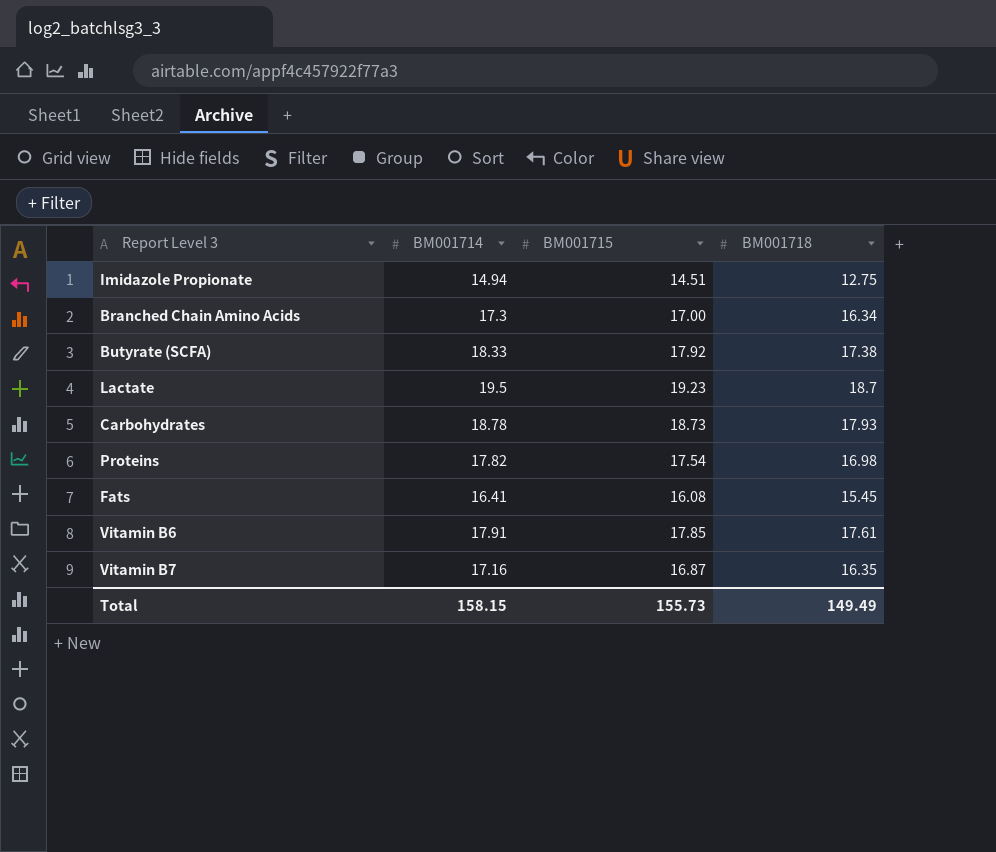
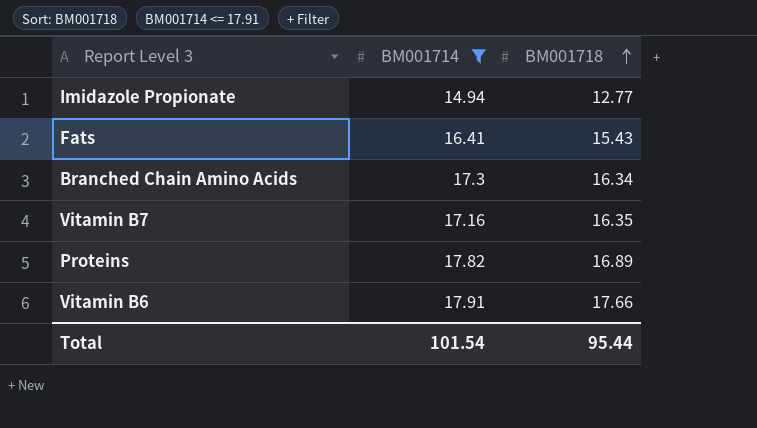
filter: none -> BM001714 <= 17.91
row order: none -> BM001718 ascending
column BM001715 | position: 3 -> none
Imidazole Propionate | BM001718: 12.75 -> 12.77
Fats | BM001718: 15.45 -> 15.43
Proteins | BM001718: 16.98 -> 16.89
Vitamin B6 | BM001718: 17.61 -> 17.66
Total | BM001714: 158.15 -> 101.54
Total | BM001718: 149.49 -> 95.44

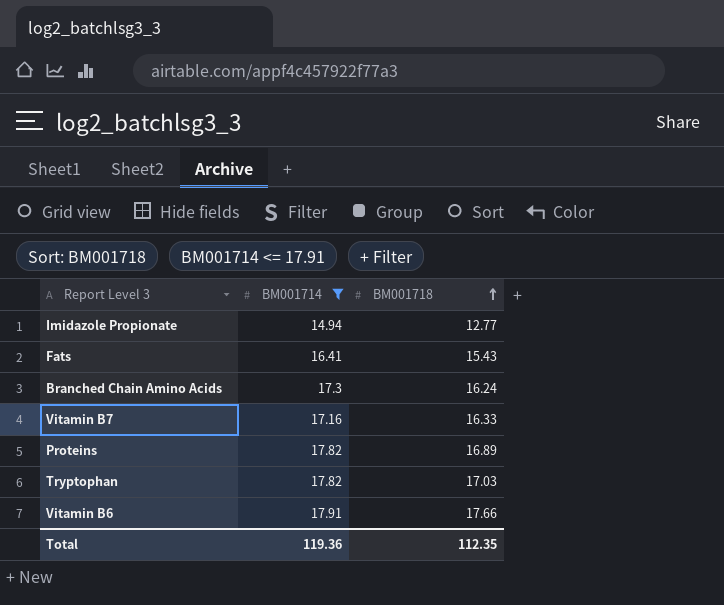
Branched Chain Amino Acids | BM001718: 16.34 -> 16.24
Vitamin B7 | BM001718: 16.35 -> 16.33
row Tryptophan: none -> 17.82 | 17.03
Total | BM001714: 101.54 -> 119.36
Total | BM001718: 95.44 -> 112.35

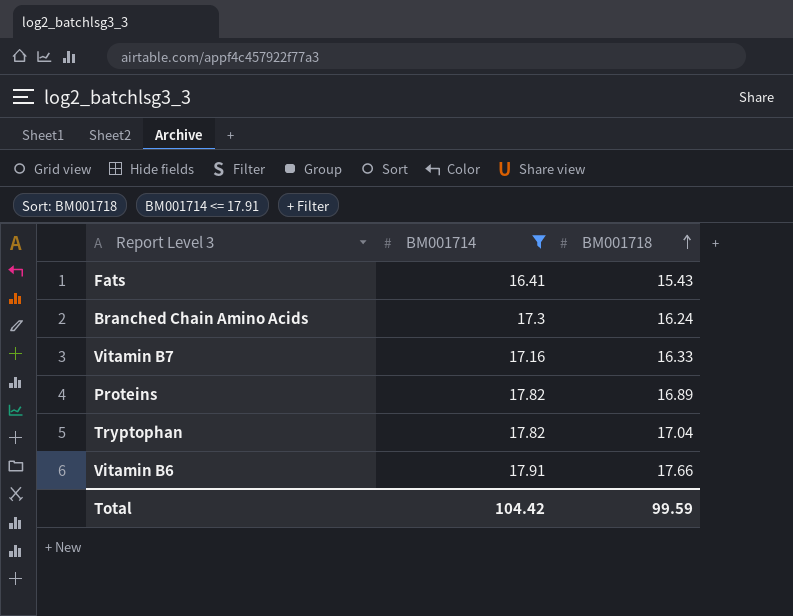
row Imidazole Propionate: 14.94 | 12.77 -> none
Tryptophan | BM001718: 17.03 -> 17.04
Total | BM001714: 119.36 -> 104.42
Total | BM001718: 112.35 -> 99.59

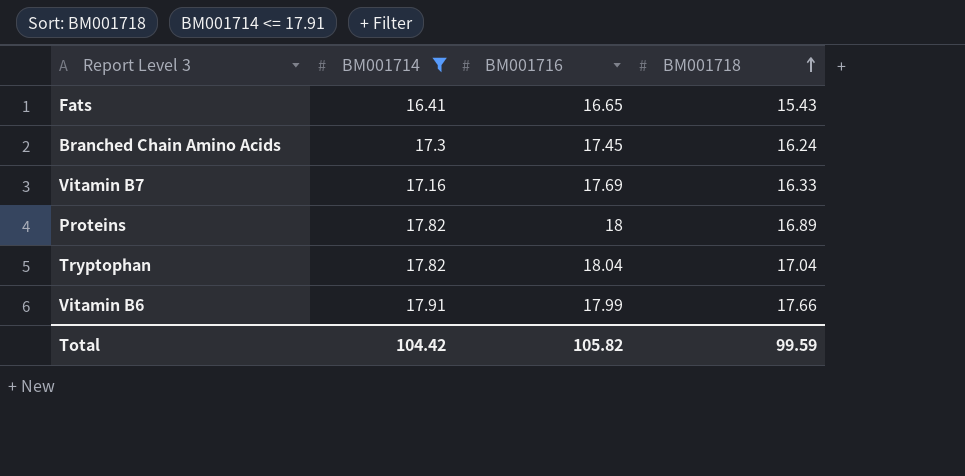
column BM001716 | position: none -> 3

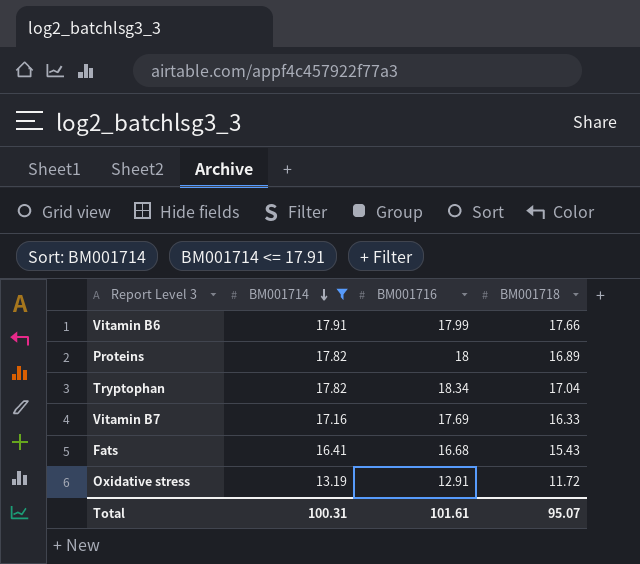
row order: BM001718 ascending -> BM001714 descending
row Branched Chain Amino Acids: 17.3 | 17.45 | 16.24 -> none
Tryptophan | BM001716: 18.04 -> 18.34
Fats | BM001716: 16.65 -> 16.68
row Oxidative stress: none -> 13.19 | 12.91 | 11.72
Total | BM001714: 104.42 -> 100.31
Total | BM001716: 105.82 -> 101.61
Total | BM001718: 99.59 -> 95.07

